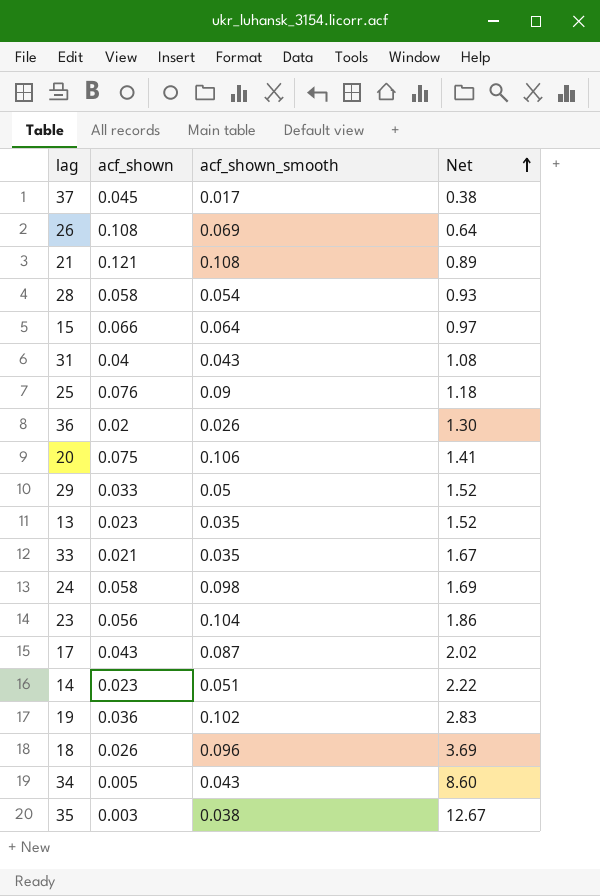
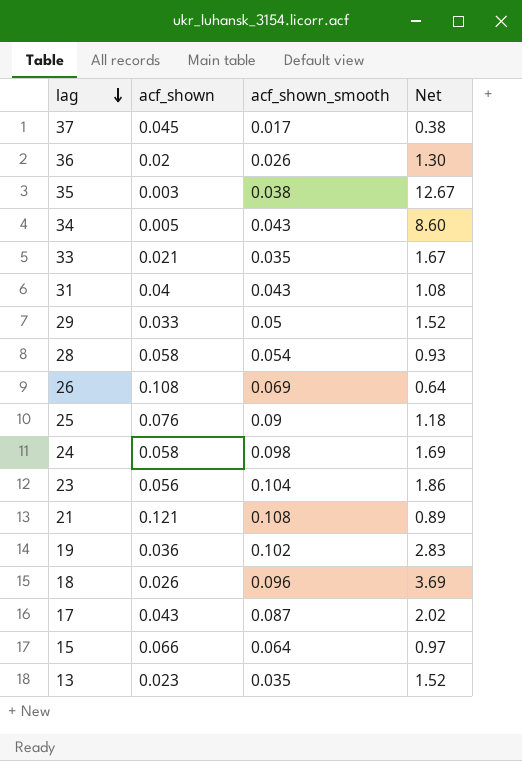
row order: Net ascending -> lag descending
row 20: 0.075 | 0.106 | 1.41 -> none
row 14: 0.023 | 0.051 | 2.22 -> none

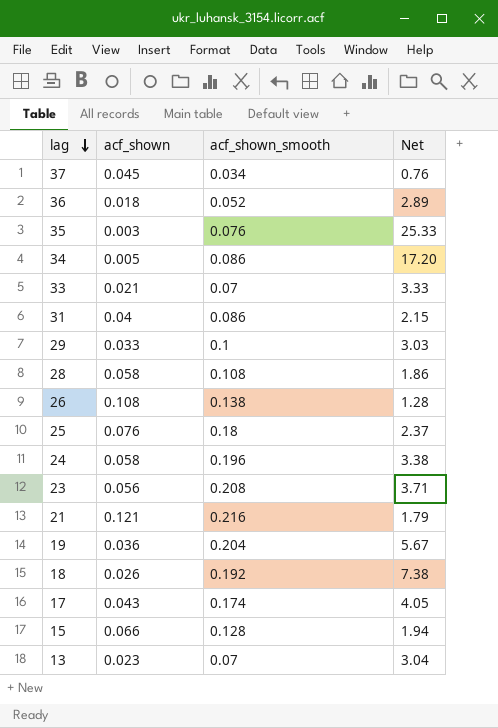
37 | acf_shown_smooth: 0.017 -> 0.034
37 | Net: 0.38 -> 0.76
36 | acf_shown: 0.02 -> 0.018
36 | acf_shown_smooth: 0.026 -> 0.052
36 | Net: 1.30 -> 2.89
35 | acf_shown_smooth: 0.038 -> 0.076
35 | Net: 12.67 -> 25.33
34 | acf_shown_smooth: 0.043 -> 0.086
34 | Net: 8.60 -> 17.20
33 | acf_shown_smooth: 0.035 -> 0.07
33 | Net: 1.67 -> 3.33
31 | acf_shown_smooth: 0.043 -> 0.086
31 | Net: 1.08 -> 2.15
29 | acf_shown_smooth: 0.05 -> 0.1
29 | Net: 1.52 -> 3.03
28 | acf_shown_smooth: 0.054 -> 0.108
28 | Net: 0.93 -> 1.86
26 | acf_shown_smooth: 0.069 -> 0.138
26 | Net: 0.64 -> 1.28
25 | acf_shown_smooth: 0.09 -> 0.18
25 | Net: 1.18 -> 2.37
24 | acf_shown_smooth: 0.098 -> 0.196
24 | Net: 1.69 -> 3.38
23 | acf_shown_smooth: 0.104 -> 0.208
23 | Net: 1.86 -> 3.71
21 | acf_shown_smooth: 0.108 -> 0.216
21 | Net: 0.89 -> 1.79
19 | acf_shown_smooth: 0.102 -> 0.204
19 | Net: 2.83 -> 5.67
18 | acf_shown_smooth: 0.096 -> 0.192
18 | Net: 3.69 -> 7.38
17 | acf_shown_smooth: 0.087 -> 0.174
17 | Net: 2.02 -> 4.05
15 | acf_shown_smooth: 0.064 -> 0.128
15 | Net: 0.97 -> 1.94
13 | acf_shown_smooth: 0.035 -> 0.07
13 | Net: 1.52 -> 3.04

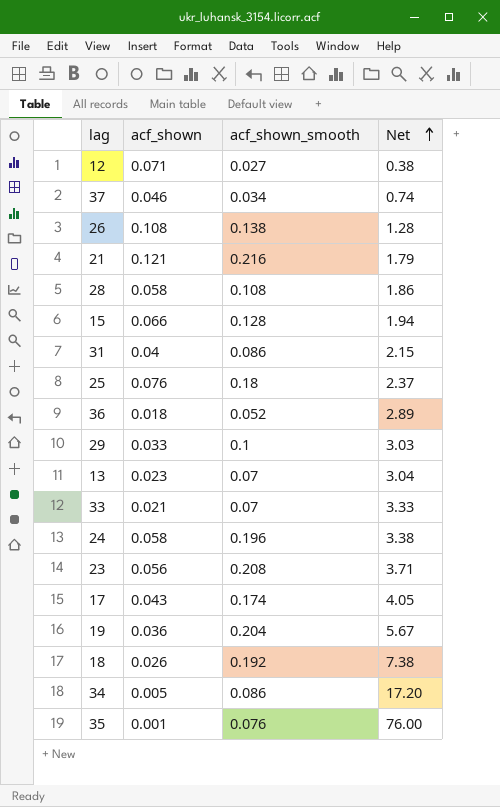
row order: lag descending -> Net ascending
row 12: none -> 0.071 | 0.027 | 0.38
37 | acf_shown: 0.045 -> 0.046
37 | Net: 0.76 -> 0.74
35 | acf_shown: 0.003 -> 0.001
35 | Net: 25.33 -> 76.00

